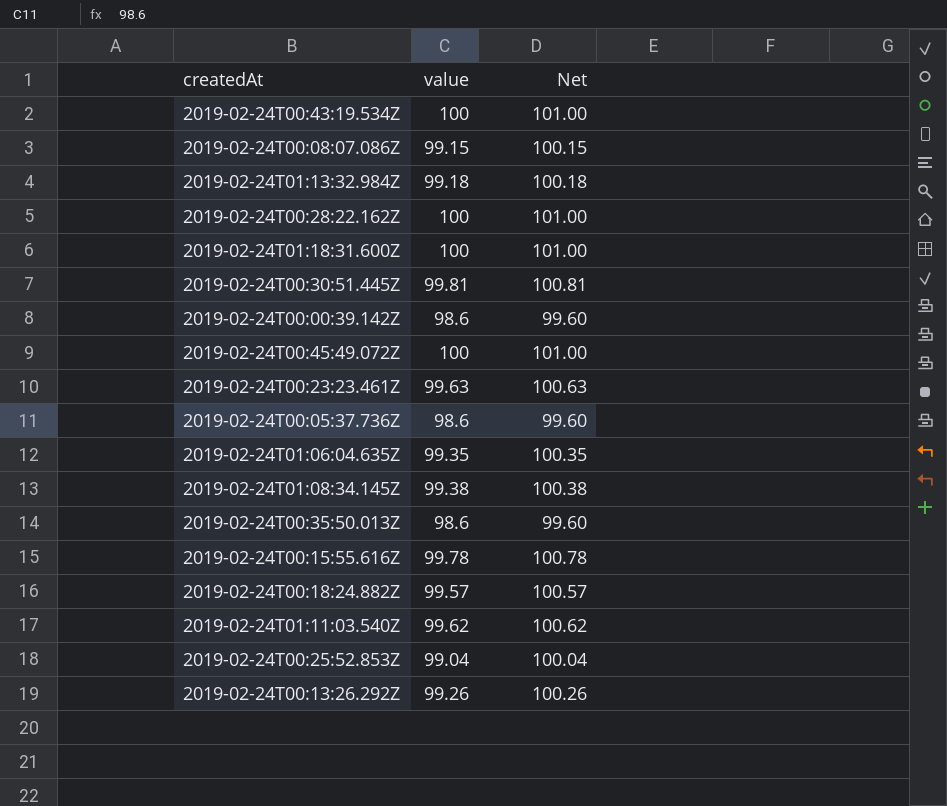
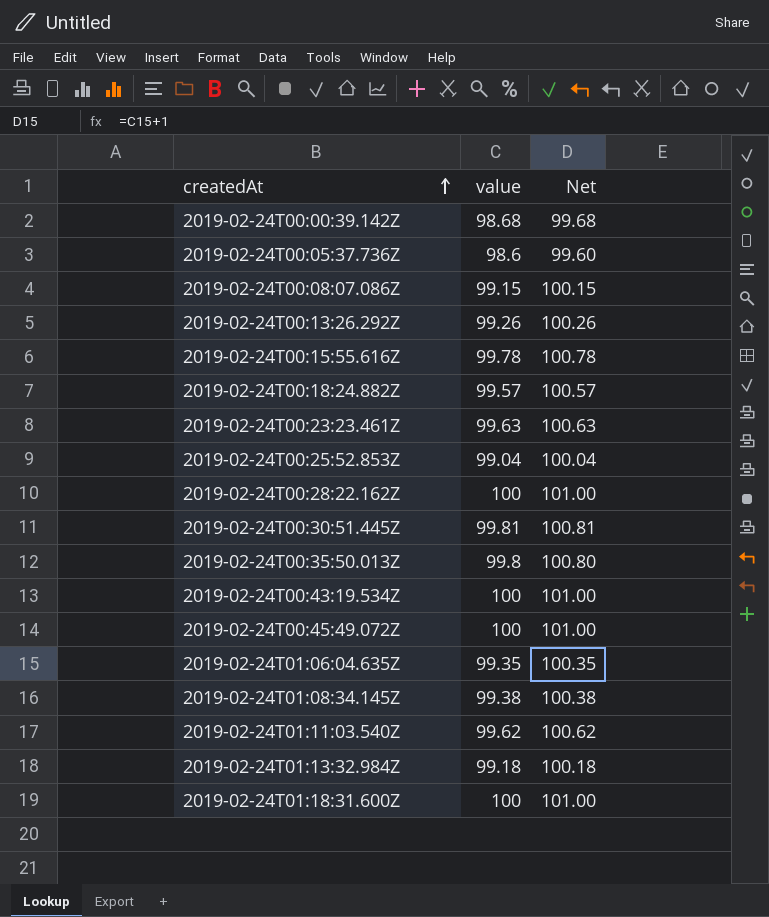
row order: none -> createdAt ascending
2019-02-24T00:00:39.142Z | value: 98.6 -> 98.68
2019-02-24T00:00:39.142Z | Net: 99.60 -> 99.68
2019-02-24T00:35:50.013Z | value: 98.6 -> 99.8
2019-02-24T00:35:50.013Z | Net: 99.60 -> 100.80

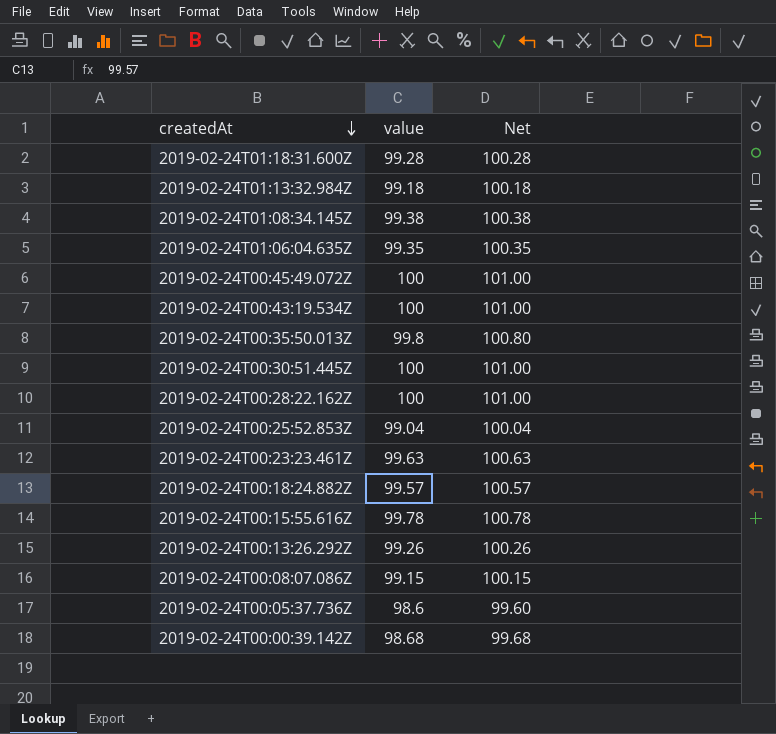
row order: createdAt ascending -> createdAt descending
row 2019-02-24T01:11:03.540Z: 99.62 | 100.62 -> none
2019-02-24T01:18:31.600Z | value: 100 -> 99.28
2019-02-24T01:18:31.600Z | Net: 101.00 -> 100.28
2019-02-24T00:30:51.445Z | value: 99.81 -> 100
2019-02-24T00:30:51.445Z | Net: 100.81 -> 101.00

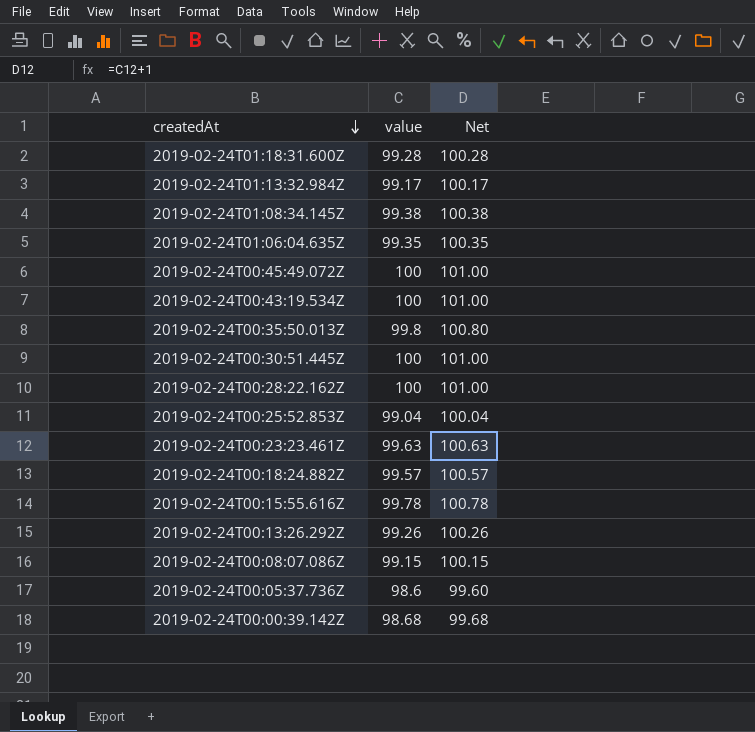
2019-02-24T01:13:32.984Z | value: 99.18 -> 99.17
2019-02-24T01:13:32.984Z | Net: 100.18 -> 100.17

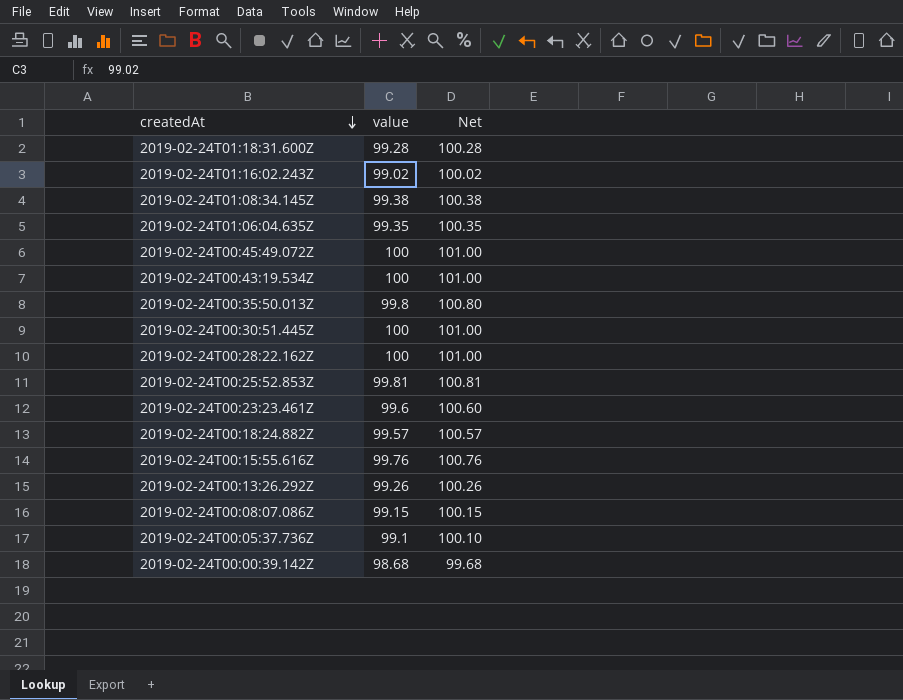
row 2019-02-24T01:13:32.984Z: 99.17 | 100.17 -> none
row 2019-02-24T01:16:02.243Z: none -> 99.02 | 100.02
2019-02-24T00:25:52.853Z | value: 99.04 -> 99.81
2019-02-24T00:25:52.853Z | Net: 100.04 -> 100.81
2019-02-24T00:23:23.461Z | value: 99.63 -> 99.6
2019-02-24T00:23:23.461Z | Net: 100.63 -> 100.60
2019-02-24T00:15:55.616Z | value: 99.78 -> 99.76
2019-02-24T00:15:55.616Z | Net: 100.78 -> 100.76
2019-02-24T00:05:37.736Z | value: 98.6 -> 99.1
2019-02-24T00:05:37.736Z | Net: 99.60 -> 100.10

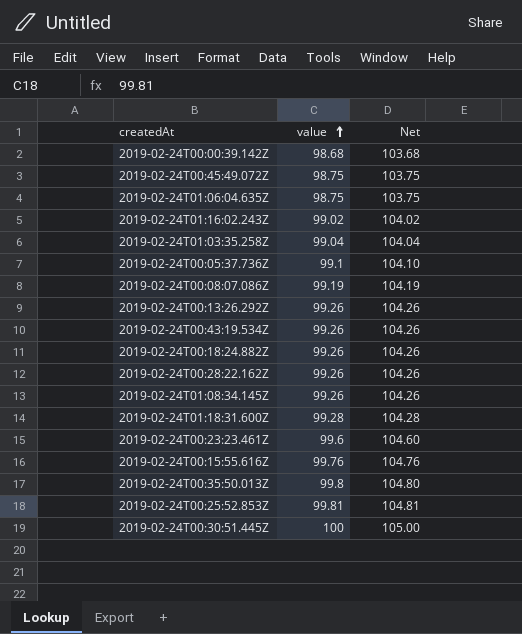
row order: createdAt descending -> value ascending
column Net | formula: [value] + 1 -> [value] + 5
2019-02-24T00:45:49.072Z | value: 100 -> 98.75
2019-02-24T01:06:04.635Z | value: 99.35 -> 98.75
row 2019-02-24T01:03:35.258Z: none -> 99.04 | 104.04
2019-02-24T00:08:07.086Z | value: 99.15 -> 99.19
2019-02-24T00:43:19.534Z | value: 100 -> 99.26
2019-02-24T00:18:24.882Z | value: 99.57 -> 99.26
2019-02-24T00:28:22.162Z | value: 100 -> 99.26
2019-02-24T01:08:34.145Z | value: 99.38 -> 99.26

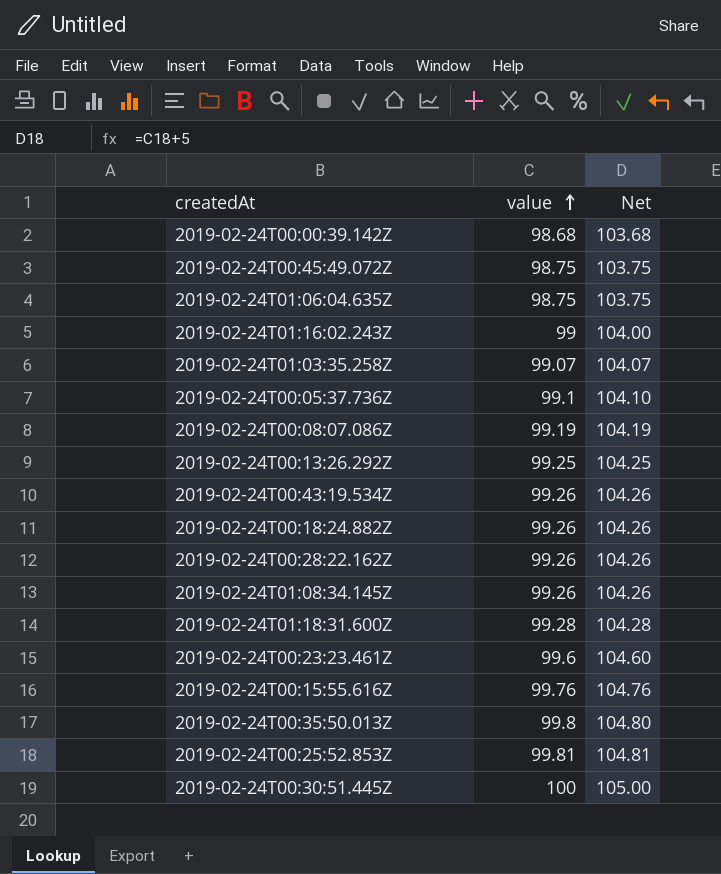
2019-02-24T01:16:02.243Z | value: 99.02 -> 99
2019-02-24T01:16:02.243Z | Net: 104.02 -> 104.00
2019-02-24T01:03:35.258Z | value: 99.04 -> 99.07
2019-02-24T01:03:35.258Z | Net: 104.04 -> 104.07
2019-02-24T00:13:26.292Z | value: 99.26 -> 99.25
2019-02-24T00:13:26.292Z | Net: 104.26 -> 104.25

